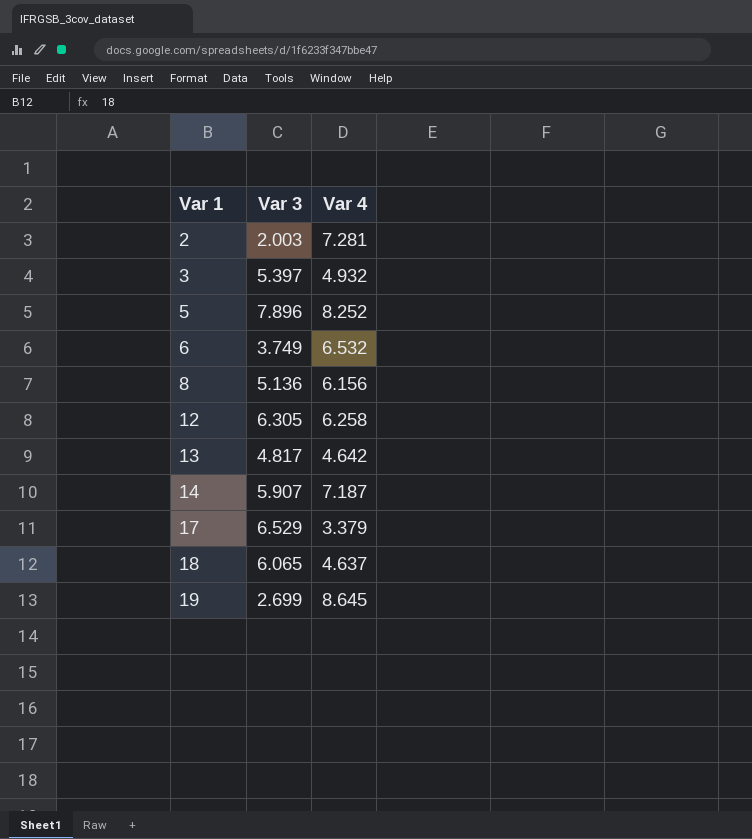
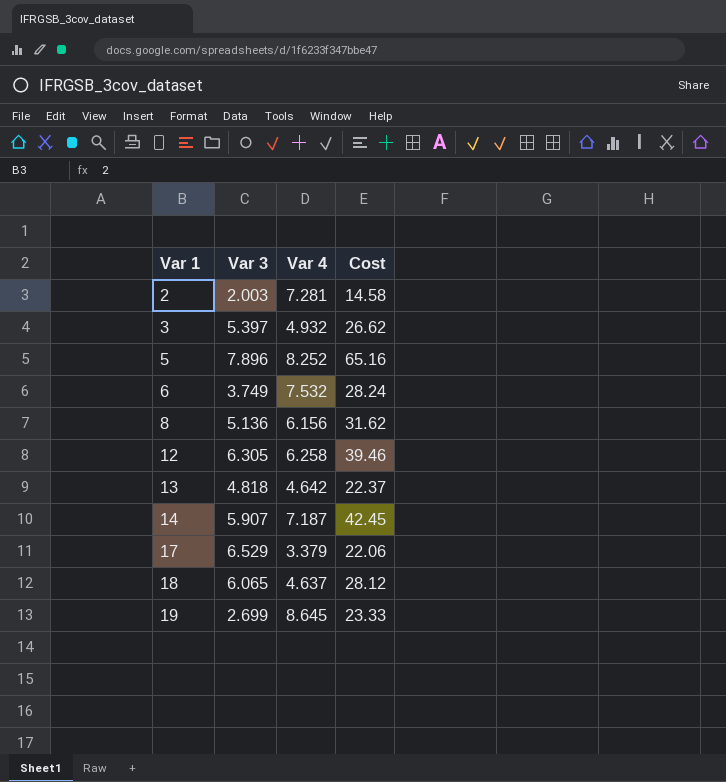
column Cost | formula: none -> [Var 3] * [Var 4]
6 | Var 4: 6.532 -> 7.532
13 | Var 3: 4.817 -> 4.818

